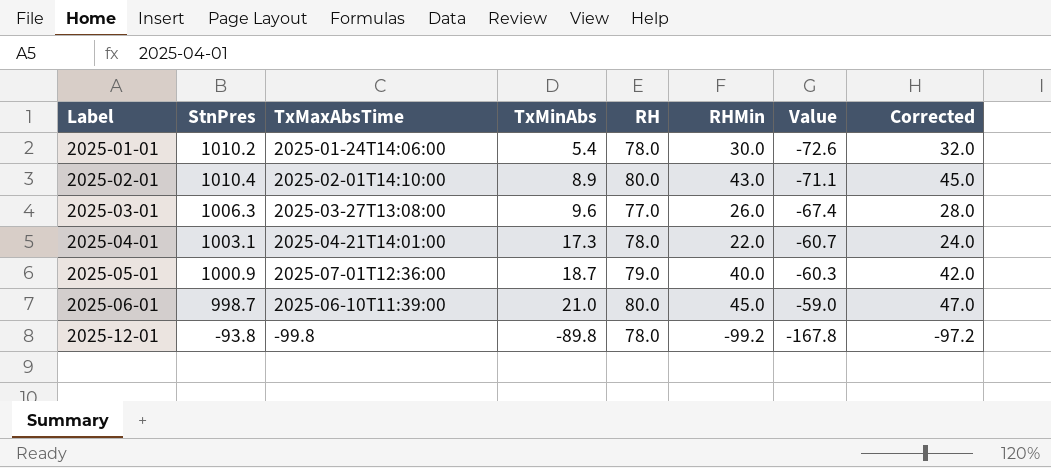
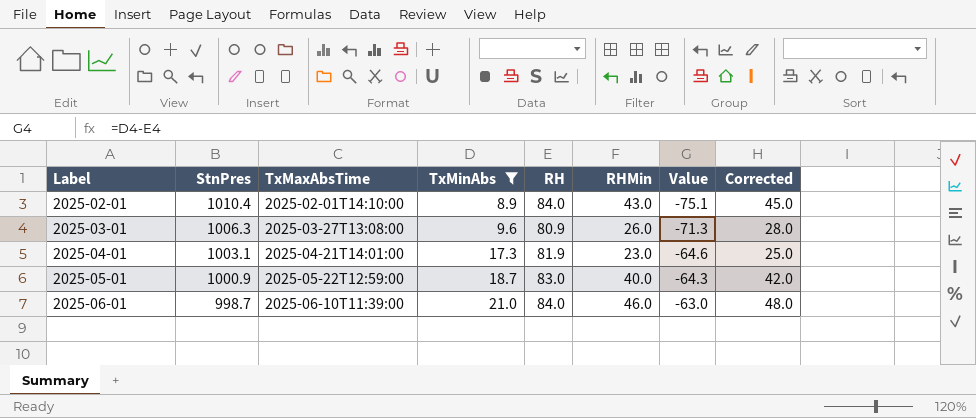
filter: none -> TxMinAbs >= 8.9
2025-02-01 | RH: 80.0 -> 84.0
2025-02-01 | Value: -71.1 -> -75.1
2025-03-01 | RH: 77.0 -> 80.9
2025-03-01 | Value: -67.4 -> -71.3
2025-04-01 | RH: 78.0 -> 81.9
2025-04-01 | RHMin: 22.0 -> 23.0
2025-04-01 | Value: -60.7 -> -64.6
2025-04-01 | Corrected: 24.0 -> 25.0
2025-05-01 | TxMaxAbsTime: 2025-07-01T12:36:00 -> 2025-05-22T12:59:00
2025-05-01 | RH: 79.0 -> 83.0
2025-05-01 | Value: -60.3 -> -64.3
2025-06-01 | RH: 80.0 -> 84.0
2025-06-01 | RHMin: 45.0 -> 46.0
2025-06-01 | Value: -59.0 -> -63.0
2025-06-01 | Corrected: 47.0 -> 48.0

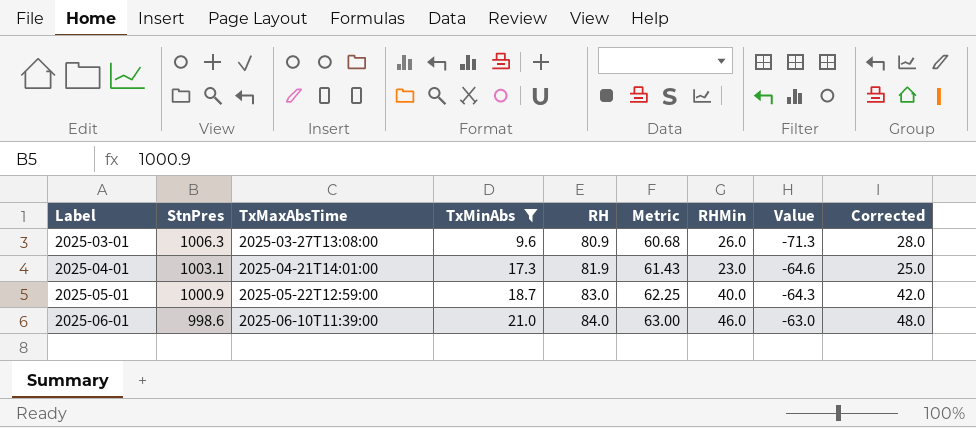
column Metric | formula: none -> [RH] * 0.75
row 2025-02-01: 1010.4 | 2025-02-01T14:10:00 | 8.9 | 84.0 | 43.0 | -75.1 | 45.0 -> none
2025-06-01 | StnPres: 998.7 -> 998.6

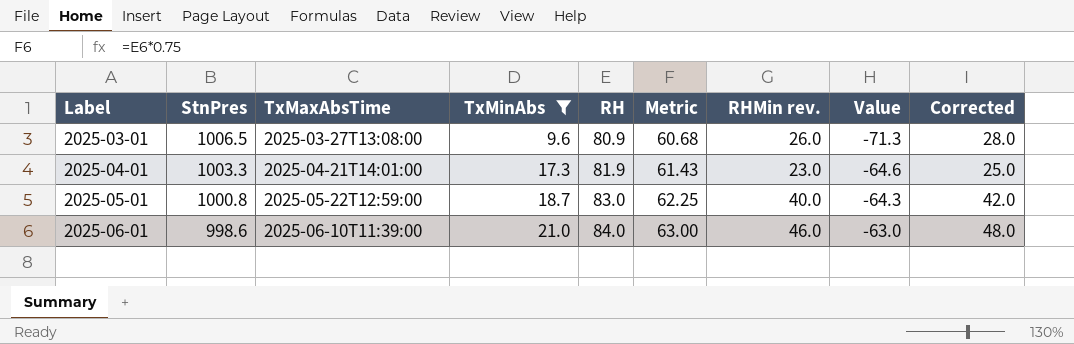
column name: RHMin -> RHMin rev.
2025-03-01 | StnPres: 1006.3 -> 1006.5
2025-04-01 | StnPres: 1003.1 -> 1003.3
2025-05-01 | StnPres: 1000.9 -> 1000.8

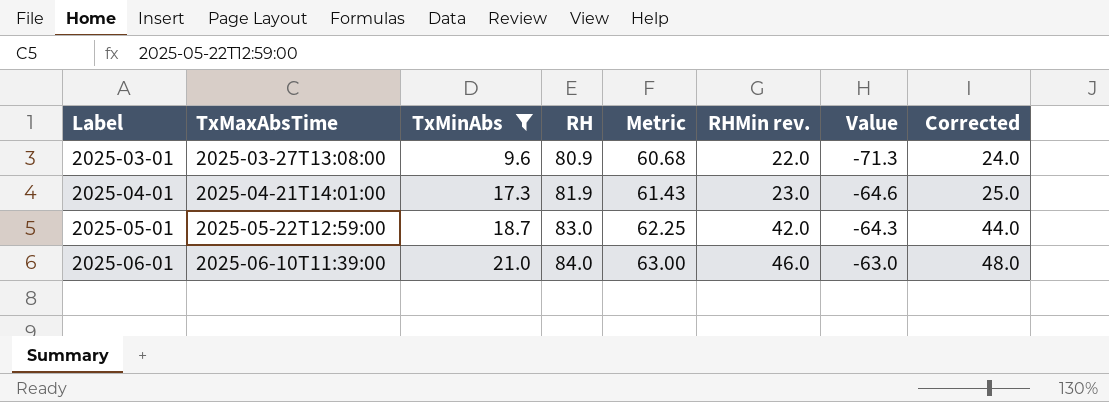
column StnPres | position: 2 -> none
2025-03-01 | RHMin rev.: 26.0 -> 22.0
2025-03-01 | Corrected: 28.0 -> 24.0
2025-05-01 | RHMin rev.: 40.0 -> 42.0
2025-05-01 | Corrected: 42.0 -> 44.0

